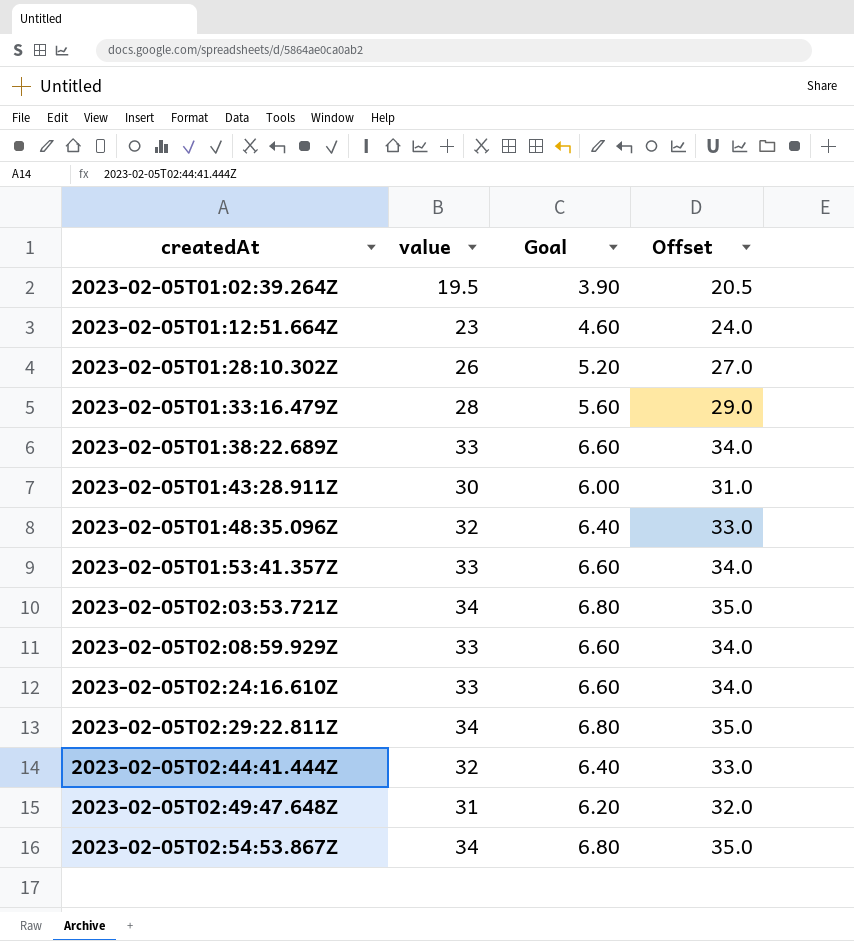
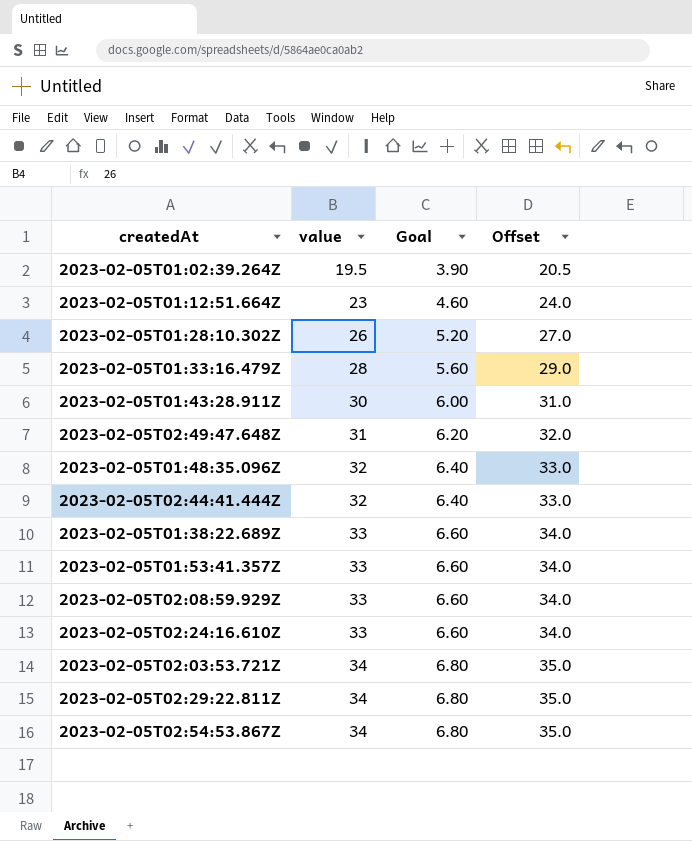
row order: createdAt ascending -> value ascending

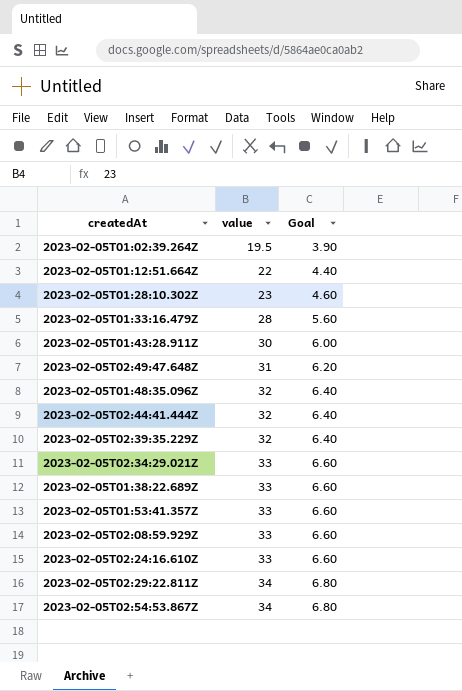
column Offset | formula: [value] + 1 -> none
row 2023-02-05T02:03:53.721Z: 34 | 6.80 | 35.0 -> none
2023-02-05T01:12:51.664Z | value: 23 -> 22
2023-02-05T01:12:51.664Z | Goal: 4.60 -> 4.40
2023-02-05T01:28:10.302Z | value: 26 -> 23
2023-02-05T01:28:10.302Z | Goal: 5.20 -> 4.60
row 2023-02-05T02:39:35.229Z: none -> 32 | 6.40
row 2023-02-05T02:34:29.021Z: none -> 33 | 6.60

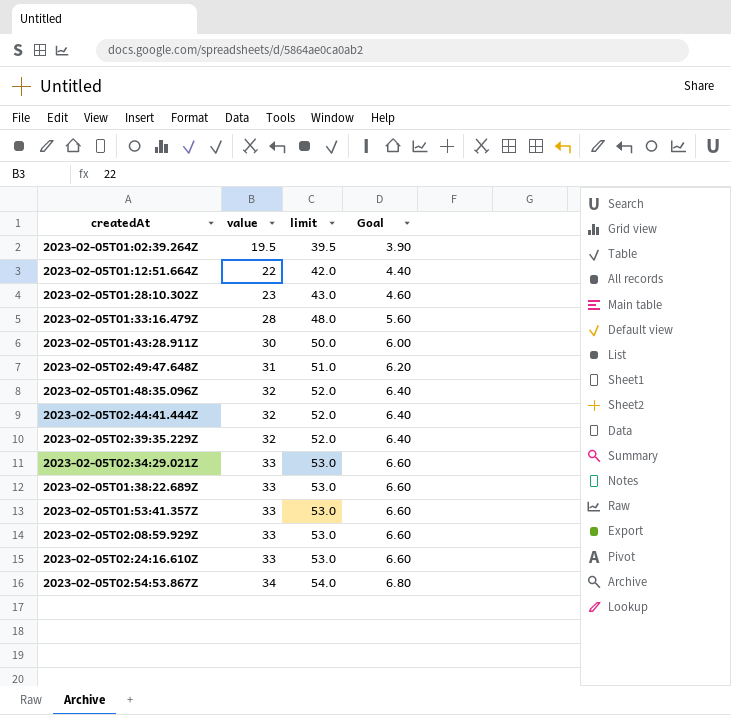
column limit | formula: none -> [value] + 20
row 2023-02-05T02:29:22.811Z: 34 | 6.80 -> none

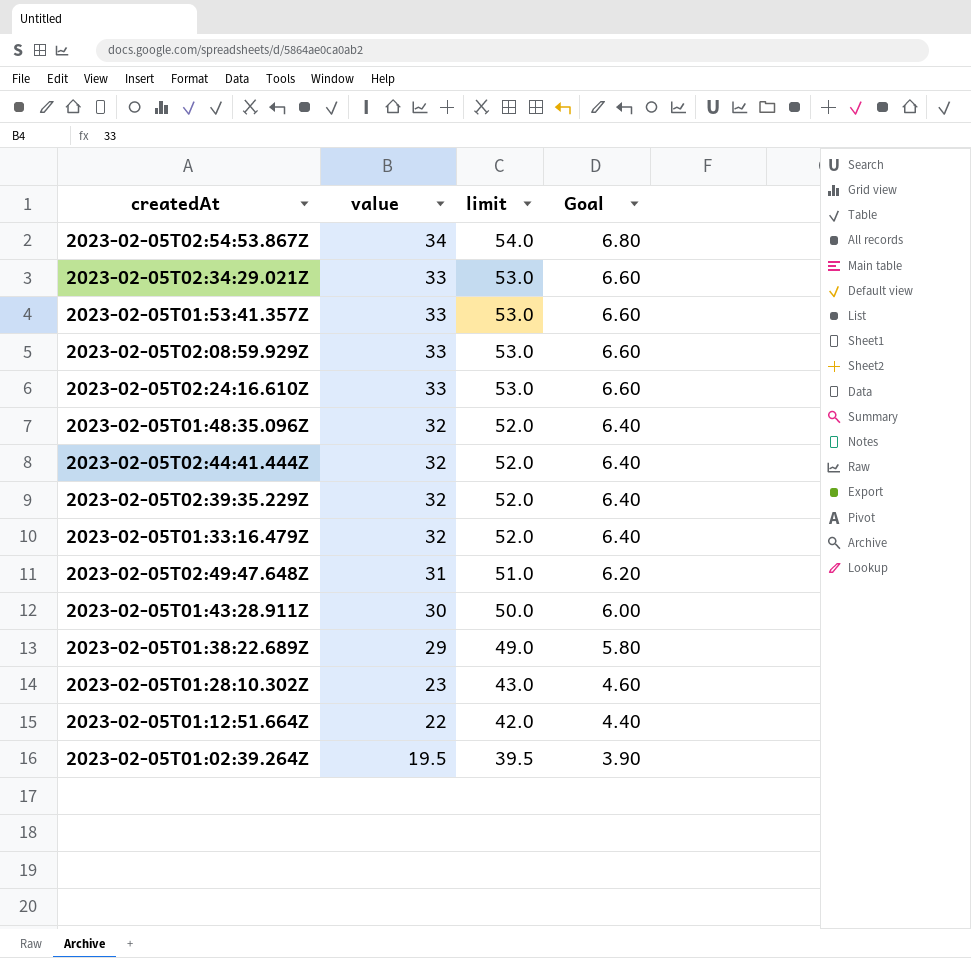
row order: value ascending -> value descending
2023-02-05T01:33:16.479Z | value: 28 -> 32
2023-02-05T01:33:16.479Z | limit: 48.0 -> 52.0
2023-02-05T01:33:16.479Z | Goal: 5.60 -> 6.40
2023-02-05T01:38:22.689Z | value: 33 -> 29
2023-02-05T01:38:22.689Z | limit: 53.0 -> 49.0
2023-02-05T01:38:22.689Z | Goal: 6.60 -> 5.80

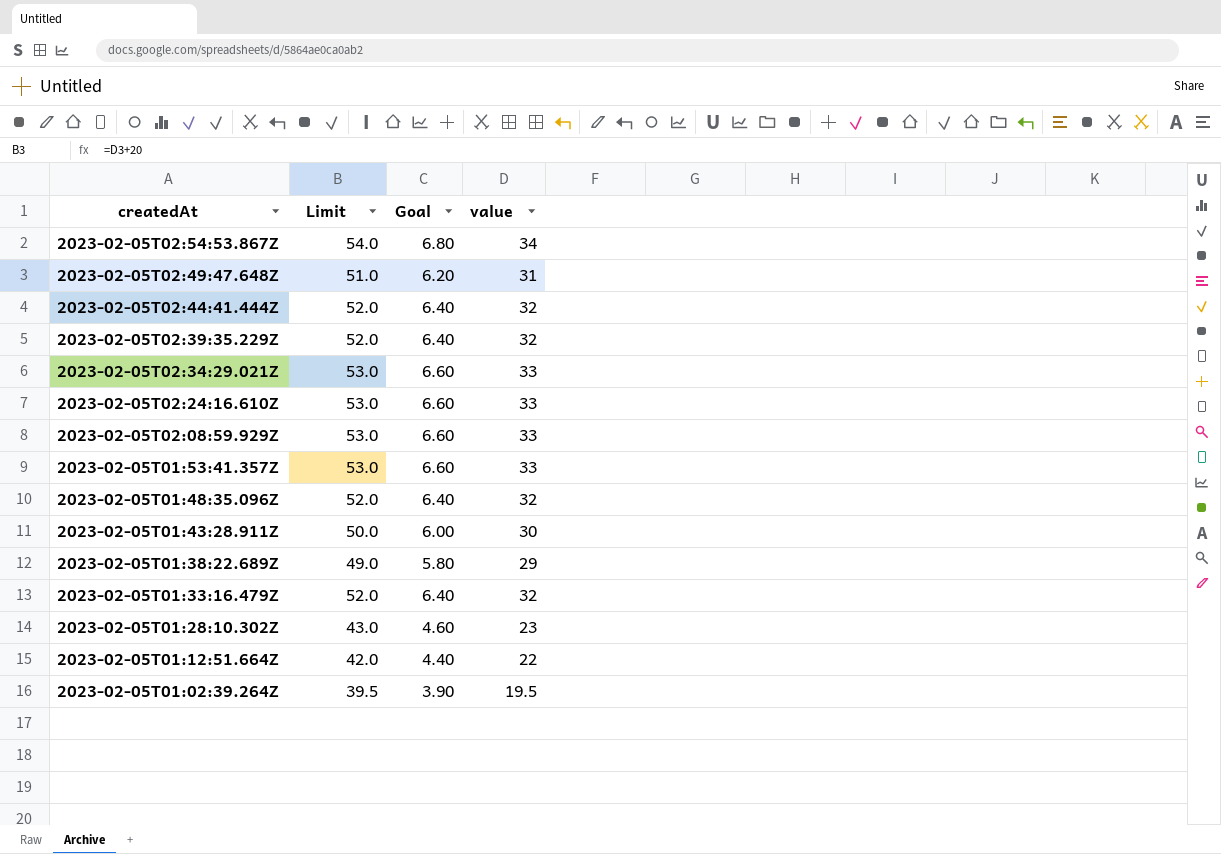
row order: value descending -> createdAt descending
column name: limit -> Limit
column value | position: 2 -> 4

